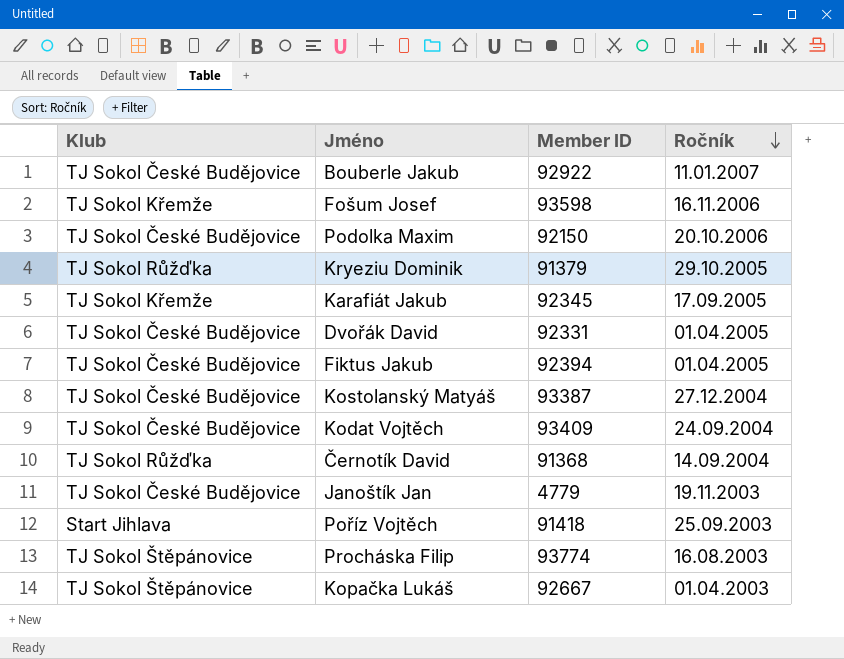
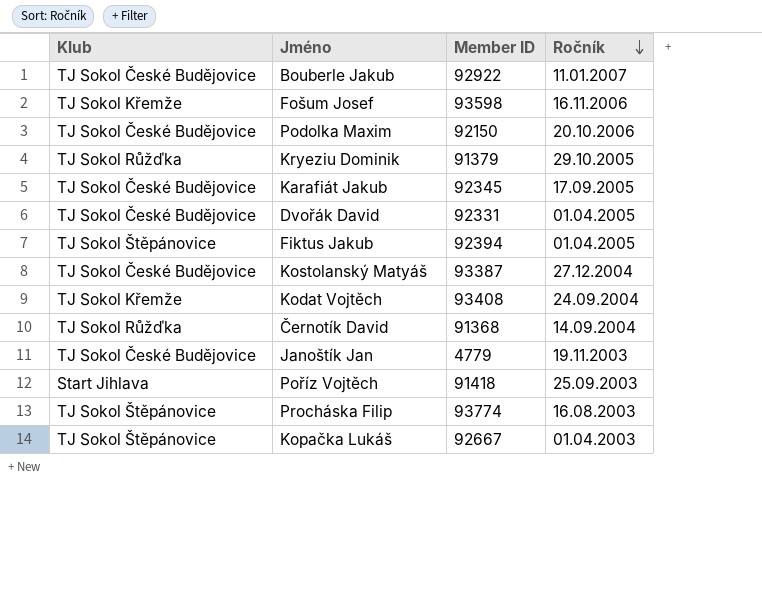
Karafiát Jakub | Klub: TJ Sokol Křemže -> TJ Sokol České Budějovice
Fiktus Jakub | Klub: TJ Sokol České Budějovice -> TJ Sokol Štěpánovice
Kodat Vojtěch | Klub: TJ Sokol České Budějovice -> TJ Sokol Křemže
Kodat Vojtěch | Member ID: 93409 -> 93408

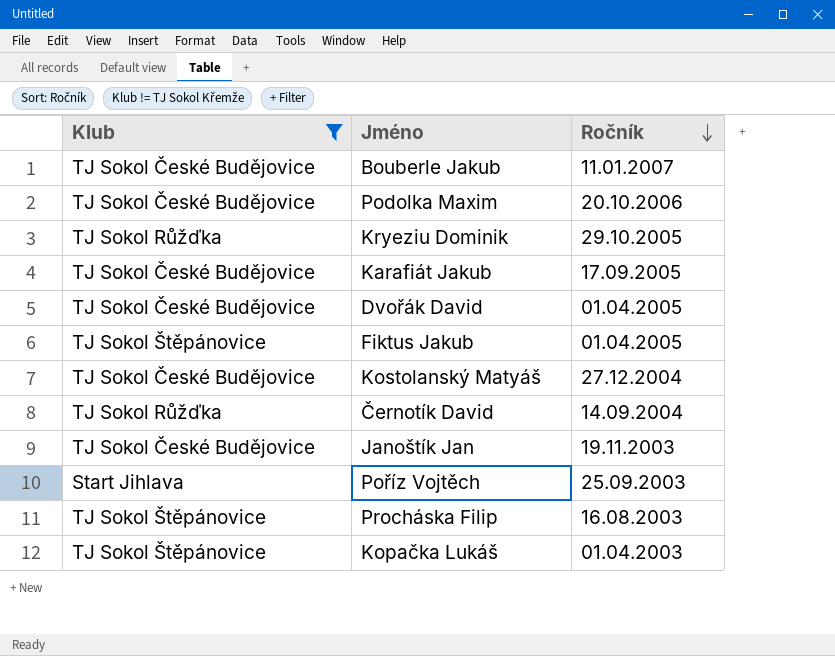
filter: none -> Klub != TJ Sokol Křemže
column Member ID | position: 3 -> none

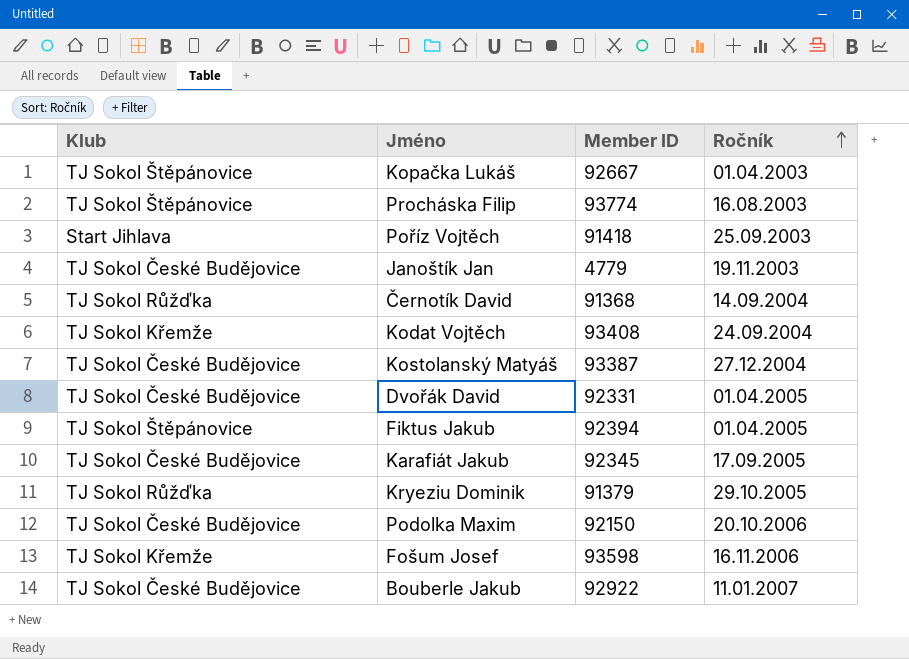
filter: Klub != TJ Sokol Křemže -> none
row order: Ročník descending -> Ročník ascending
column Member ID | position: none -> 3

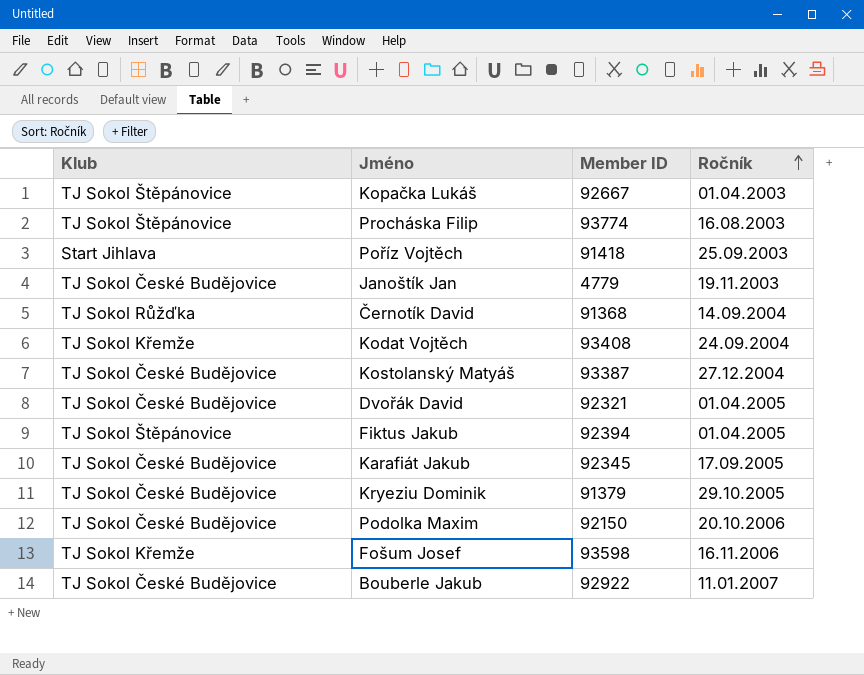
Dvořák David | Member ID: 92331 -> 92321
Kryeziu Dominik | Klub: TJ Sokol Růžďka -> TJ Sokol České Budějovice

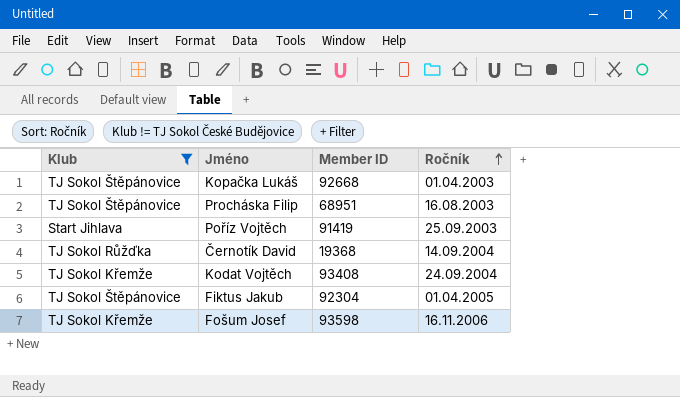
filter: none -> Klub != TJ Sokol České Budějovice
Kopačka Lukáš | Member ID: 92667 -> 92668
Procháska Filip | Member ID: 93774 -> 68951
Poříz Vojtěch | Member ID: 91418 -> 91419
Černotík David | Member ID: 91368 -> 19368
Fiktus Jakub | Member ID: 92394 -> 92304

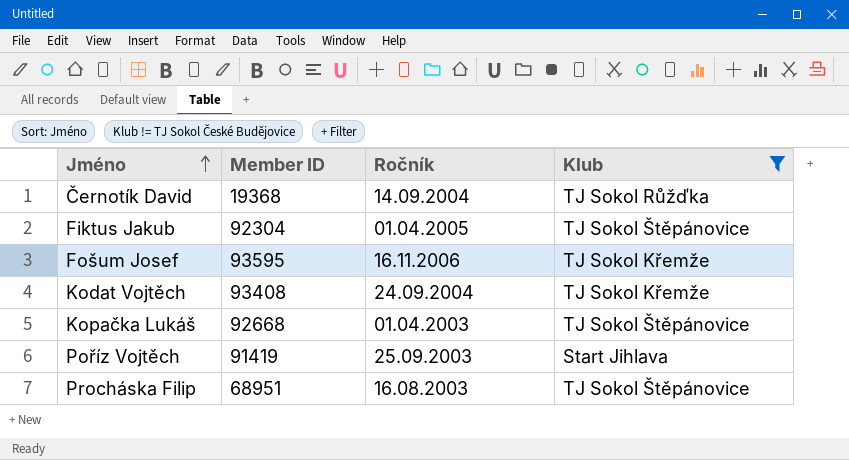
row order: Ročník ascending -> Jméno ascending
column Klub | position: 1 -> 4
Fošum Josef | Member ID: 93598 -> 93595

